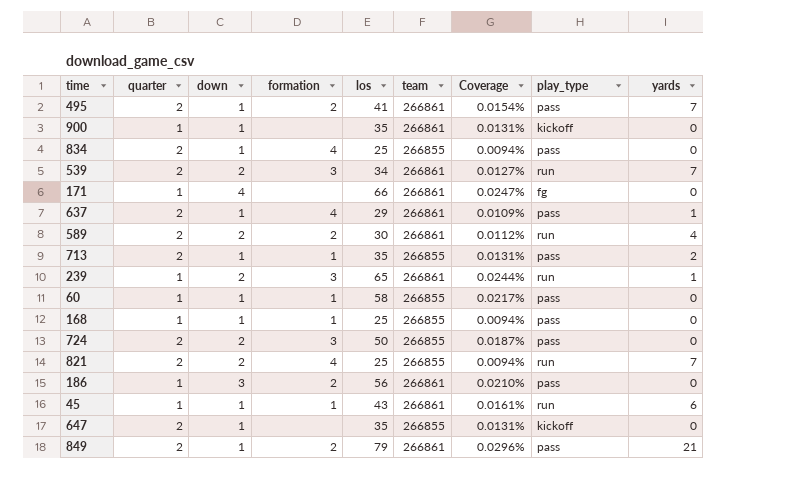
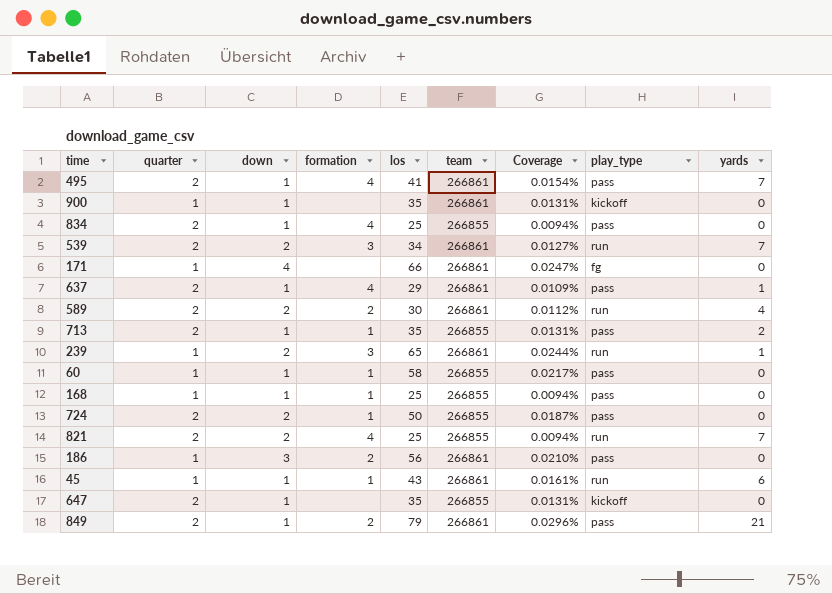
495 | formation: 2 -> 4
724 | formation: 3 -> 1

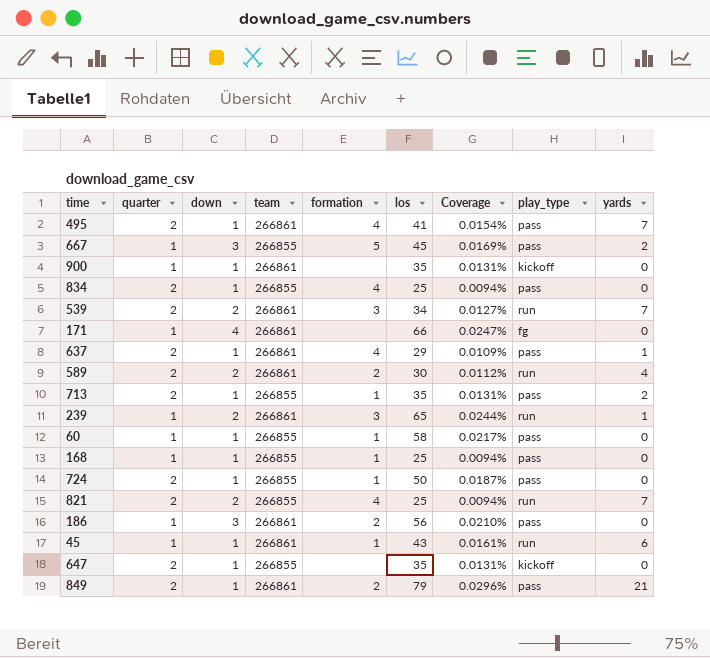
column team | position: 6 -> 4
row 667: none -> 1 | 3 | 266855 | 5 | 45 | 0.0169% | pass | 2
724 | down: 2 -> 1

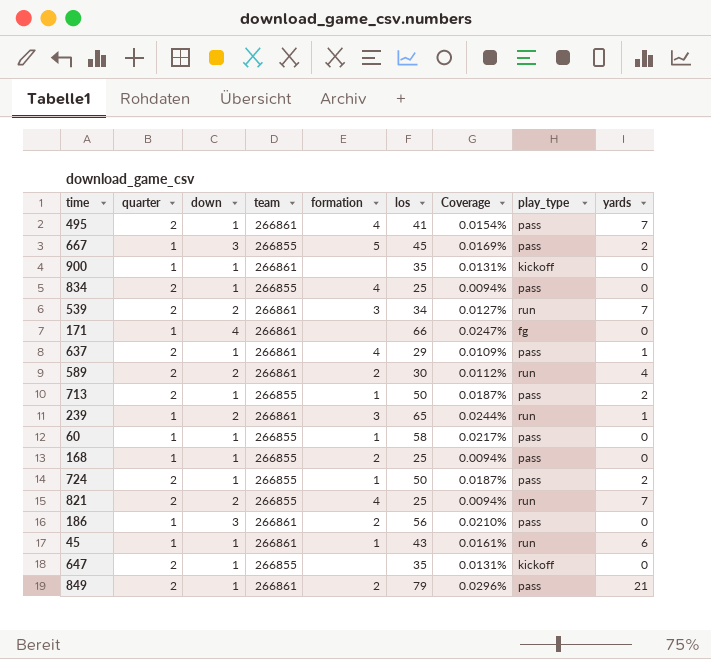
713 | los: 35 -> 50
713 | Coverage: 0.0131% -> 0.0187%
168 | formation: 1 -> 2
724 | yards: 0 -> 2

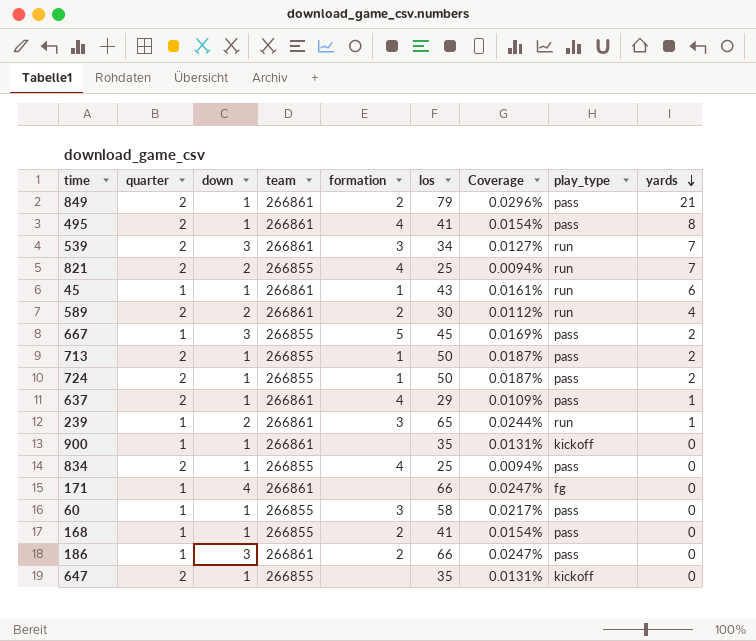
row order: none -> yards descending
495 | yards: 7 -> 8
539 | down: 2 -> 3
60 | formation: 1 -> 3
168 | los: 25 -> 41
168 | Coverage: 0.0094% -> 0.0154%
186 | los: 56 -> 66
186 | Coverage: 0.0210% -> 0.0247%

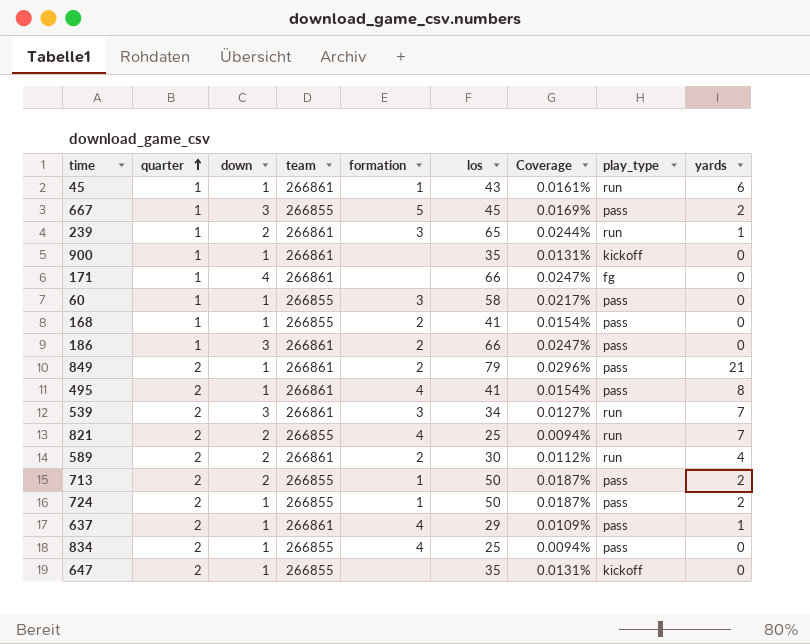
row order: yards descending -> quarter ascending
713 | down: 1 -> 2

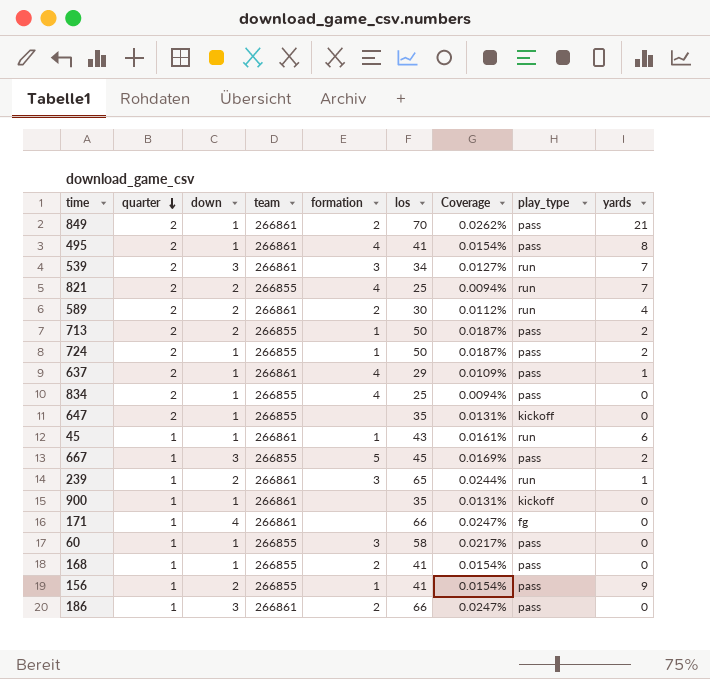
row order: quarter ascending -> quarter descending
849 | los: 79 -> 70
849 | Coverage: 0.0296% -> 0.0262%
row 156: none -> 1 | 2 | 266855 | 1 | 41 | 0.0154% | pass | 9

